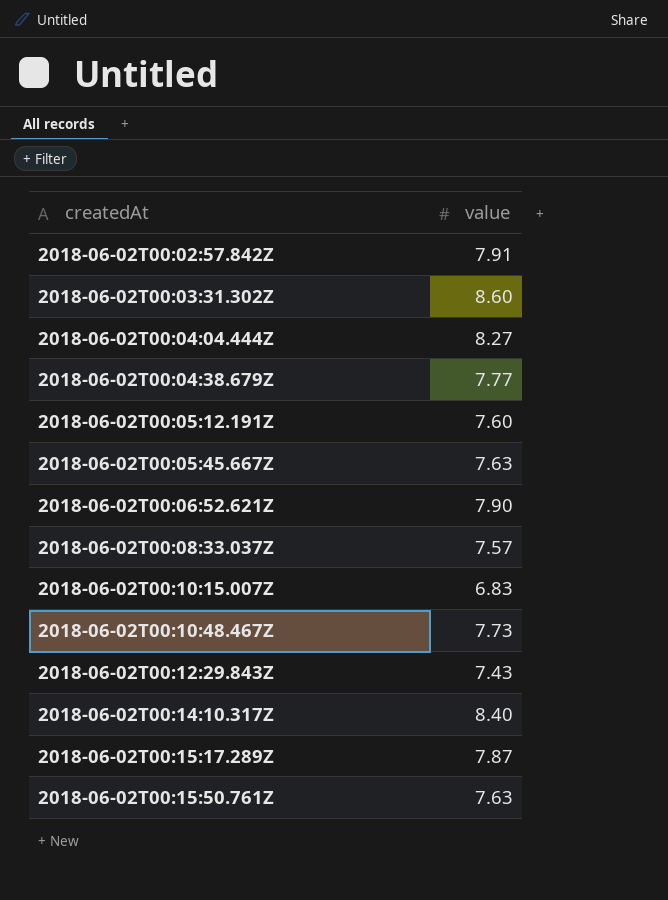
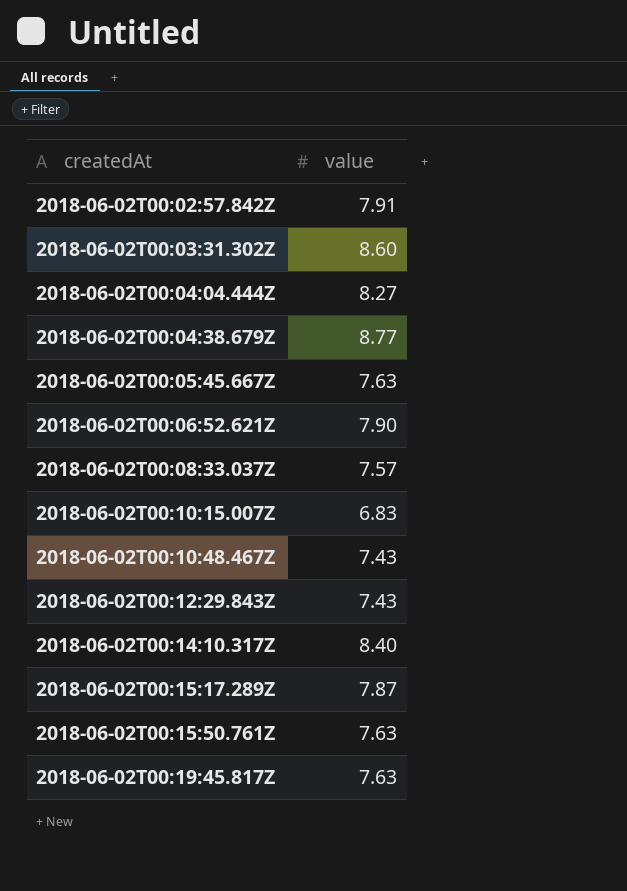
row 2018-06-02T00:05:12.191Z: 7.60 -> none
2018-06-02T00:04:38.679Z | value: 7.77 -> 8.77
2018-06-02T00:10:48.467Z | value: 7.73 -> 7.43
row 2018-06-02T00:19:45.817Z: none -> 7.63

